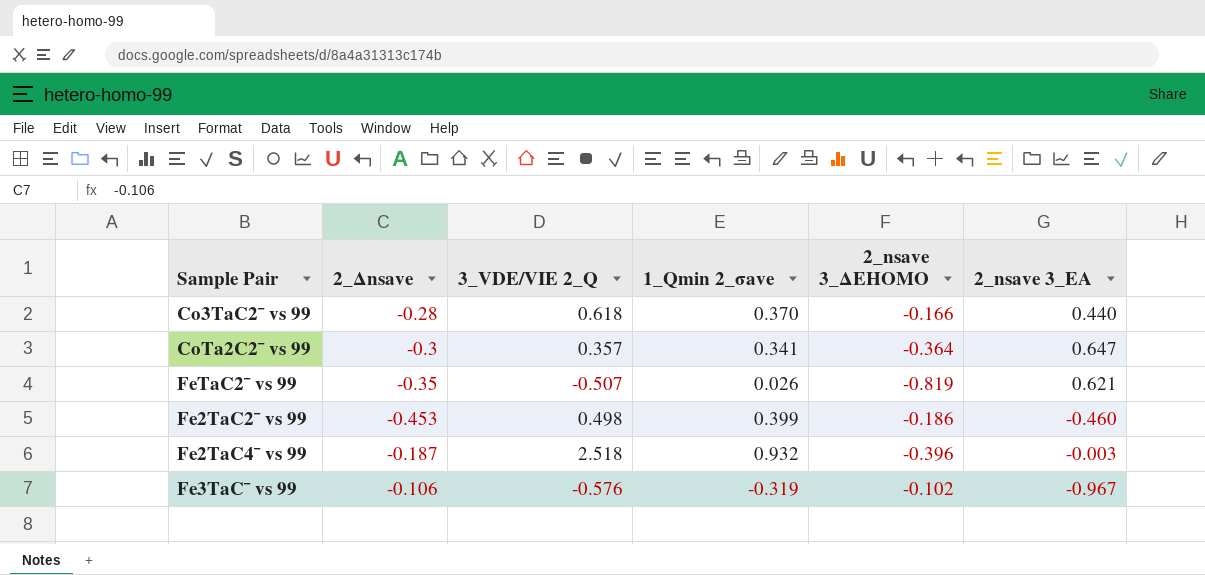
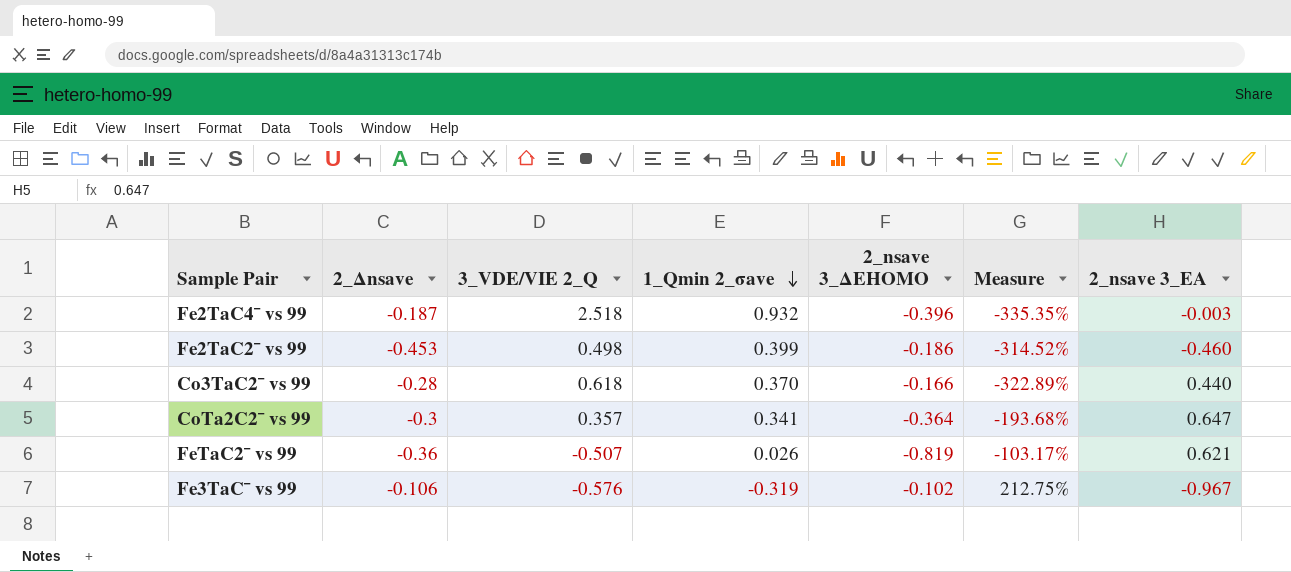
row order: none -> 1_Qmin 2_σave descending
column Measure | formula: none -> ([1_Qmin 2_σave] - [2_nsave 3_ΔEHOMO]) / [2_nsave 3_ΔEHOMO]
FeTaC2¯ vs 99 | 2_Δnsave: -0.35 -> -0.36

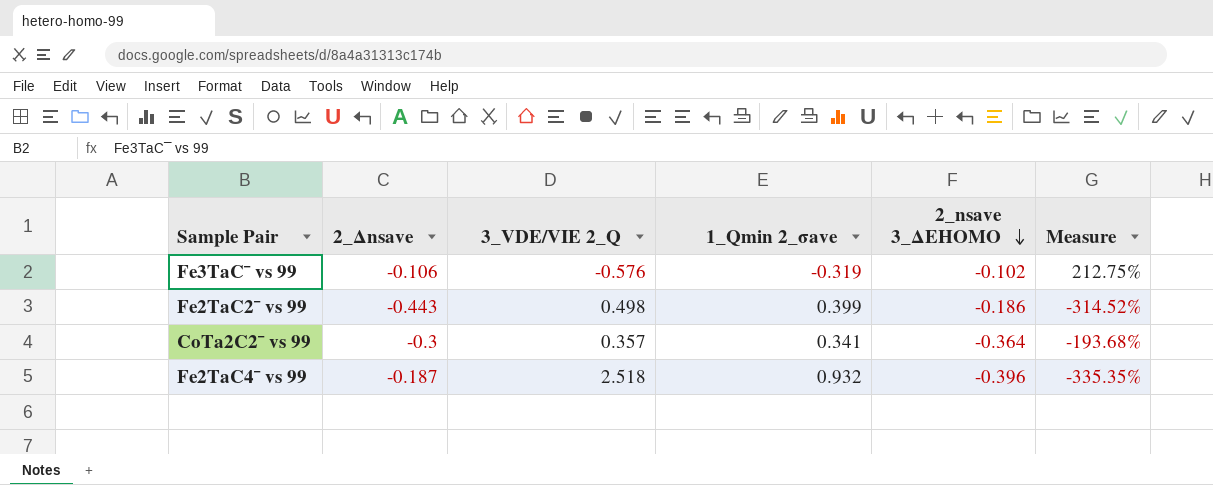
row order: 1_Qmin 2_σave descending -> 2_nsave 3_ΔEHOMO descending
column 2_nsave 3_EA | position: 7 -> none
row Co3TaC2¯ vs 99: -0.28 | 0.618 | 0.370 | -0.166 | -322.89% | 0.440 -> none
row FeTaC2¯ vs 99: -0.36 | -0.507 | 0.026 | -0.819 | -103.17% | 0.621 -> none
Fe2TaC2¯ vs 99 | 2_Δnsave: -0.453 -> -0.443

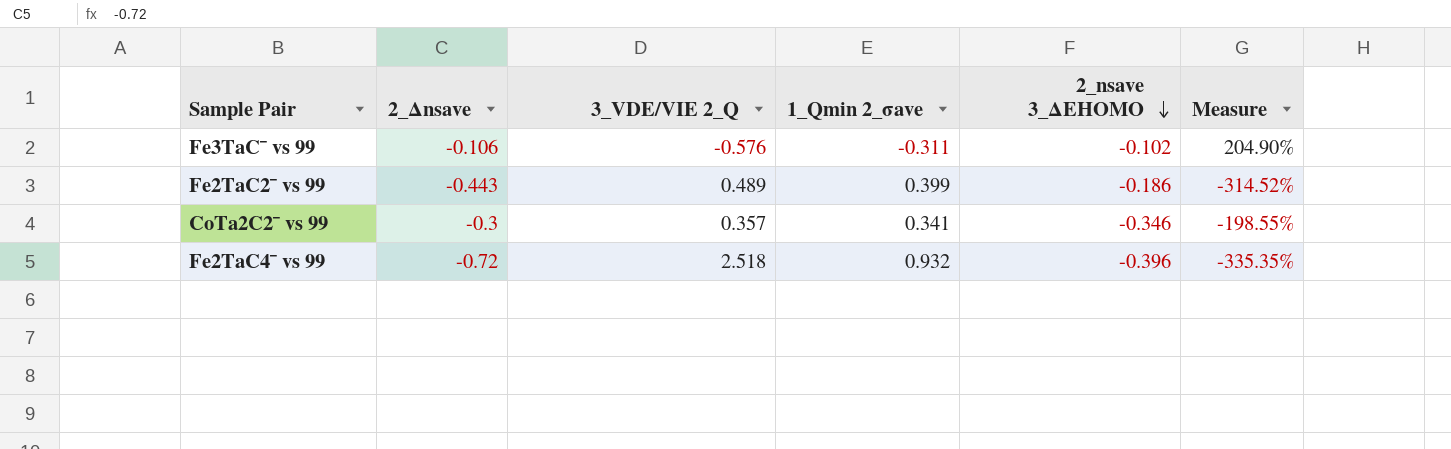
Fe3TaC¯ vs 99 | 1_Qmin 2_σave: -0.319 -> -0.311
Fe3TaC¯ vs 99 | Measure: 212.75% -> 204.90%
Fe2TaC2¯ vs 99 | 3_VDE/VIE 2_Q: 0.498 -> 0.489
CoTa2C2¯ vs 99 | 2_nsave 3_ΔEHOMO: -0.364 -> -0.346
CoTa2C2¯ vs 99 | Measure: -193.68% -> -198.55%
Fe2TaC4¯ vs 99 | 2_Δnsave: -0.187 -> -0.72

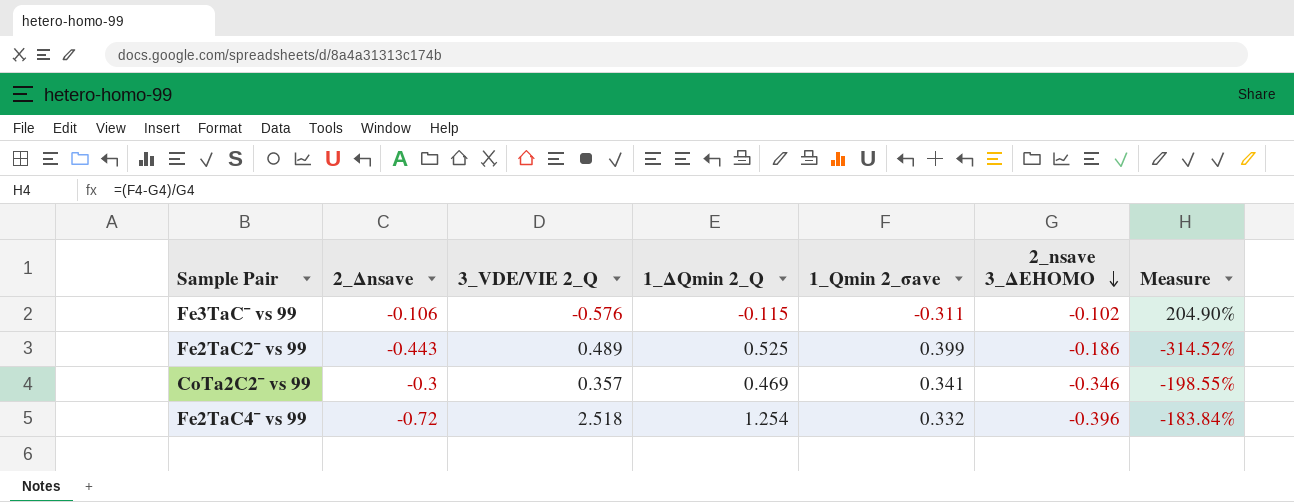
column 1_ΔQmin 2_Q | position: none -> 4
Fe2TaC4¯ vs 99 | 1_Qmin 2_σave: 0.932 -> 0.332
Fe2TaC4¯ vs 99 | Measure: -335.35% -> -183.84%

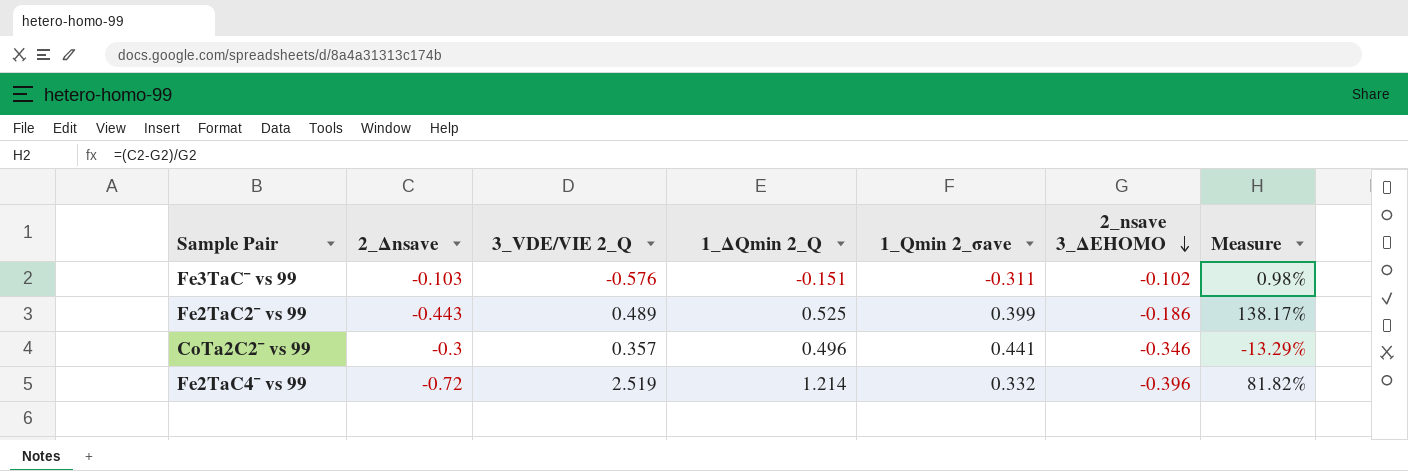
column Measure | formula: ([1_Qmin 2_σave] - [2_nsave 3_ΔEHOMO]) / [2_nsave 3_ΔEHOMO] -> ([2_Δnsave] - [2_nsave 3_ΔEHOMO]) / [2_nsave 3_ΔEHOMO]
Fe3TaC¯ vs 99 | 2_Δnsave: -0.106 -> -0.103
Fe3TaC¯ vs 99 | 1_ΔQmin 2_Q: -0.115 -> -0.151
CoTa2C2¯ vs 99 | 1_ΔQmin 2_Q: 0.469 -> 0.496
CoTa2C2¯ vs 99 | 1_Qmin 2_σave: 0.341 -> 0.441
Fe2TaC4¯ vs 99 | 3_VDE/VIE 2_Q: 2.518 -> 2.519
Fe2TaC4¯ vs 99 | 1_ΔQmin 2_Q: 1.254 -> 1.214

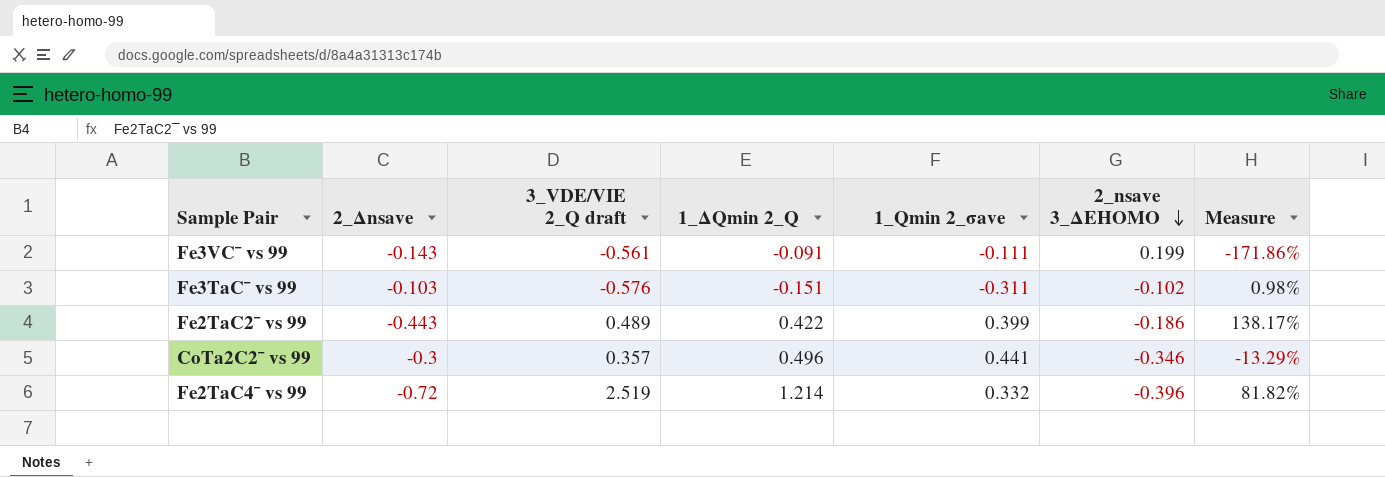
column name: 3_VDE/VIE 2_Q -> 3_VDE/VIE 2_Q draft
row Fe3VC¯ vs 99: none -> -0.143 | -0.561 | -0.091 | -0.111 | 0.199 | -171.86%
Fe2TaC2¯ vs 99 | 1_ΔQmin 2_Q: 0.525 -> 0.422

